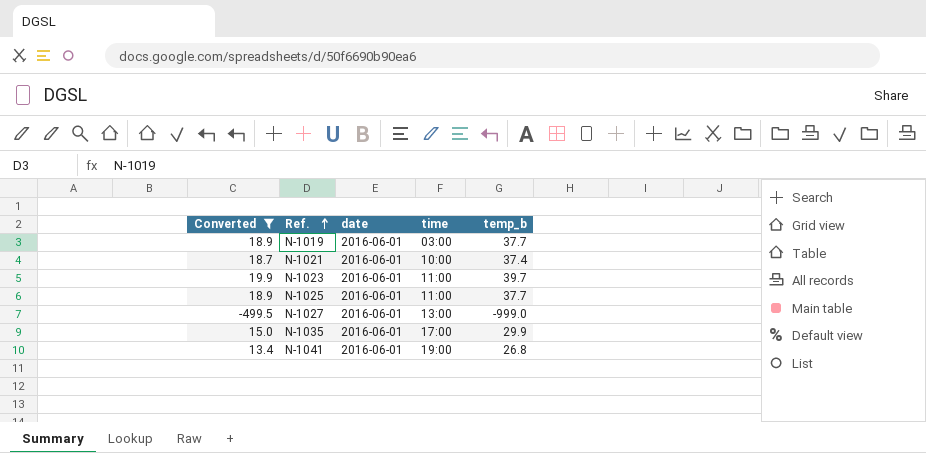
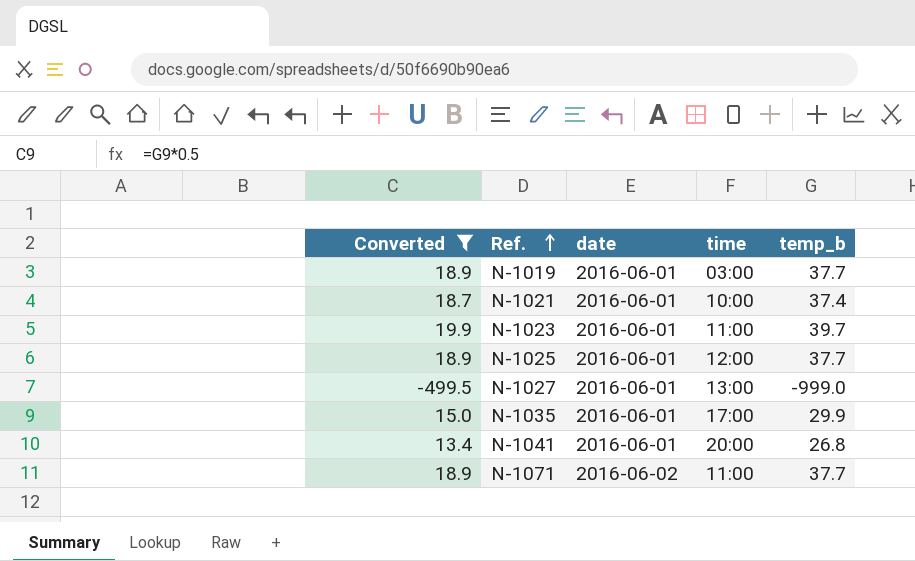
N-1025 | time: 11:00 -> 12:00
N-1041 | time: 19:00 -> 20:00
row N-1071: none -> 18.9 | 2016-06-02 | 11:00 | 37.7

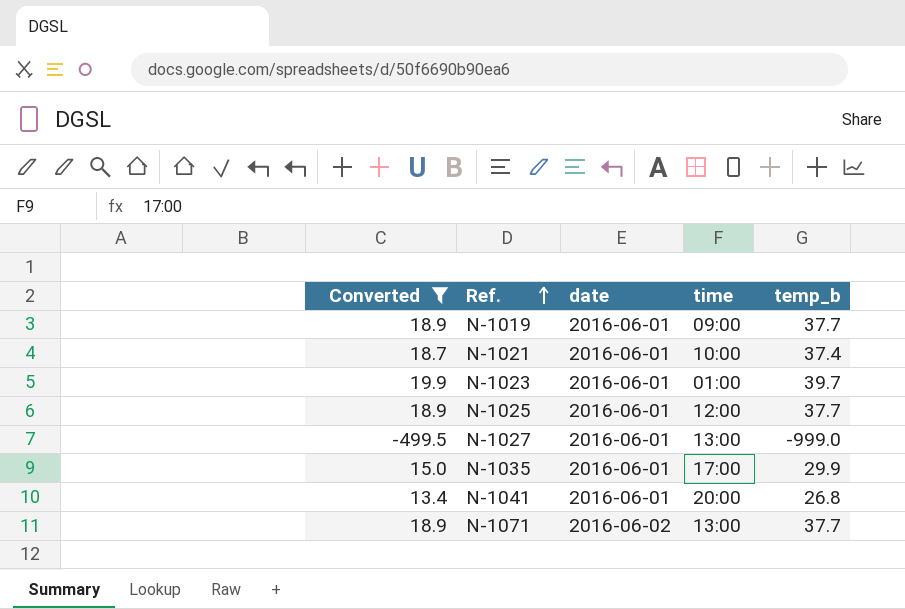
N-1019 | time: 03:00 -> 09:00
N-1023 | time: 11:00 -> 01:00
N-1071 | time: 11:00 -> 13:00

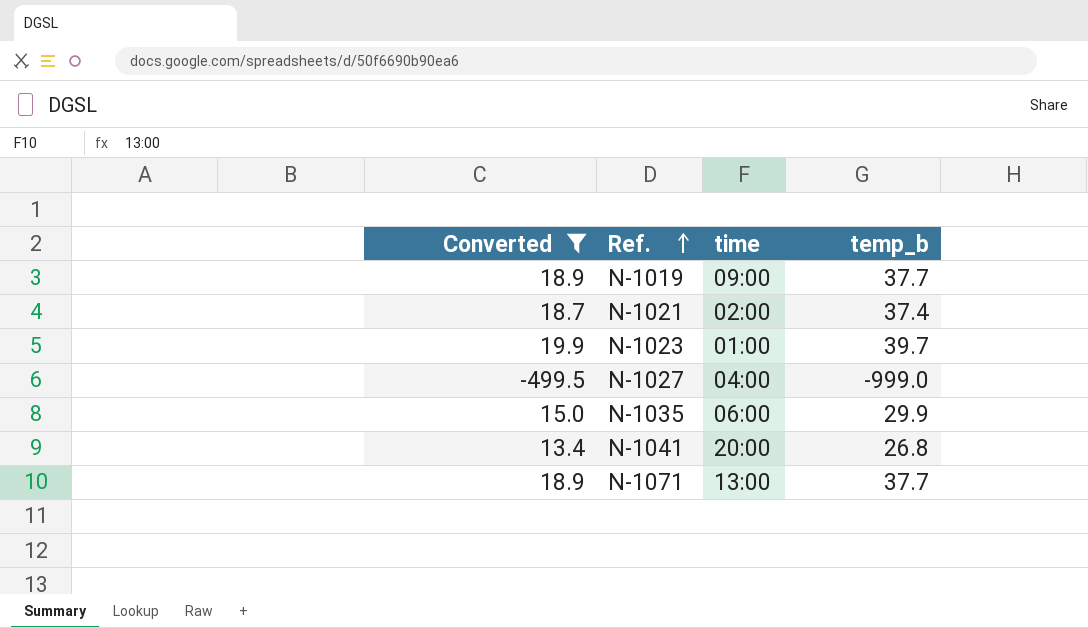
column date | position: 3 -> none
row N-1025: 18.9 | 2016-06-01 | 12:00 | 37.7 -> none
N-1021 | time: 10:00 -> 02:00
N-1027 | time: 13:00 -> 04:00
N-1035 | time: 17:00 -> 06:00

